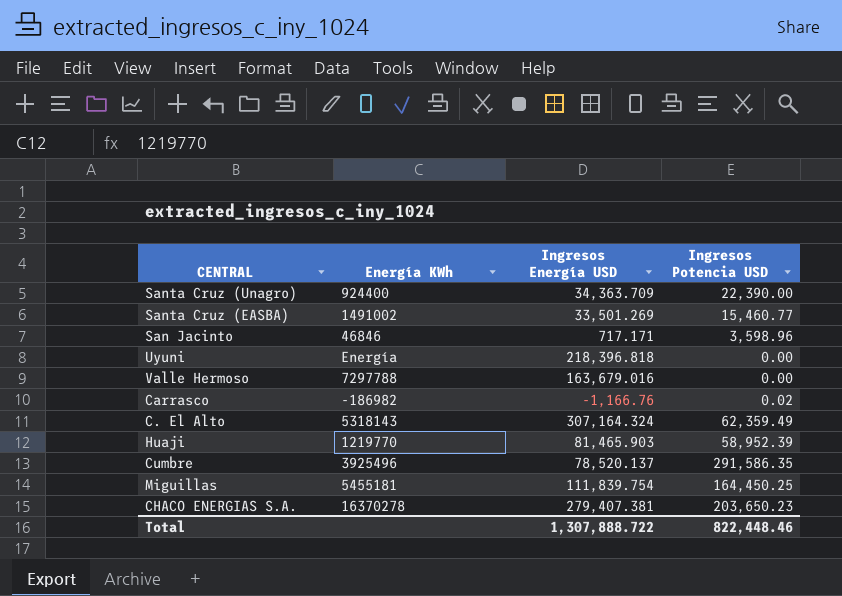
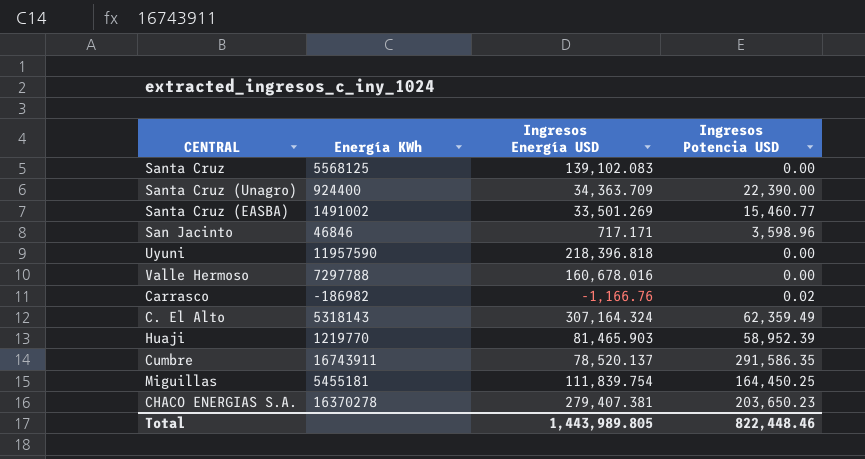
row Santa Cruz: none -> 5568125 | 139,102.083 | 0.00
Uyuni | Energía KWh: Energía -> 11957590
Valle Hermoso | Ingresos Energía USD: 163,679.016 -> 160,678.016
Cumbre | Energía KWh: 3925496 -> 16743911
Total | Ingresos Energía USD: 1,307,888.722 -> 1,443,989.805

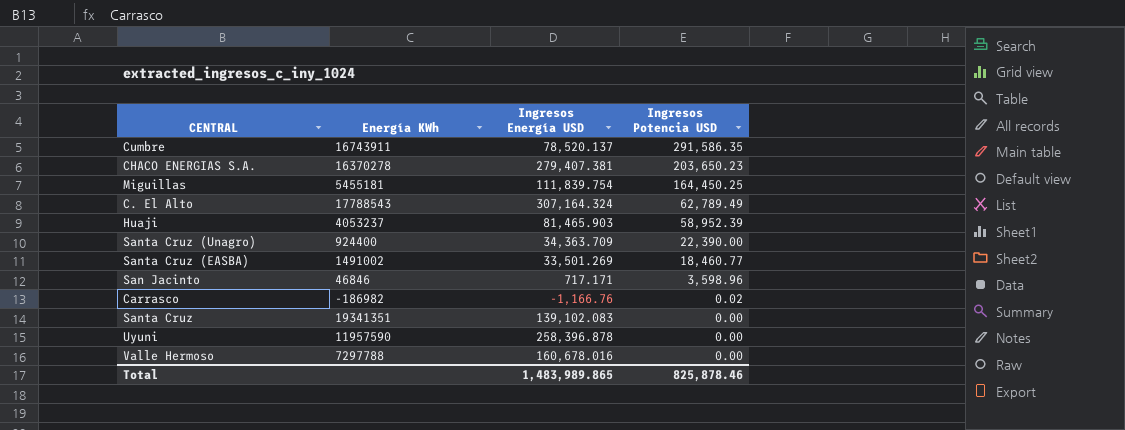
row order: none -> Ingresos Potencia USD descending
C. El Alto | Energía KWh: 5318143 -> 17788543
C. El Alto | Ingresos Potencia USD: 62,359.49 -> 62,789.49
Huaji | Energía KWh: 1219770 -> 4053237
Santa Cruz (EASBA) | Ingresos Potencia USD: 15,460.77 -> 18,460.77
Santa Cruz | Energía KWh: 5568125 -> 19341351
Uyuni | Ingresos Energía USD: 218,396.818 -> 258,396.878
Total | Ingresos Energía USD: 1,443,989.805 -> 1,483,989.865
Total | Ingresos Potencia USD: 822,448.46 -> 825,878.46

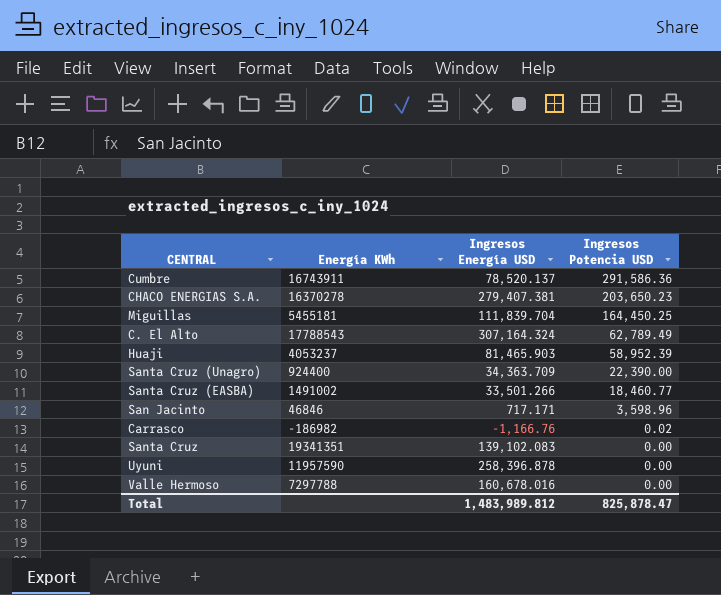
Cumbre | Ingresos Potencia USD: 291,586.35 -> 291,586.36
Miguillas | Ingresos Energía USD: 111,839.754 -> 111,839.704
Santa Cruz (EASBA) | Ingresos Energía USD: 33,501.269 -> 33,501.266
Total | Ingresos Energía USD: 1,483,989.865 -> 1,483,989.812
Total | Ingresos Potencia USD: 825,878.46 -> 825,878.47

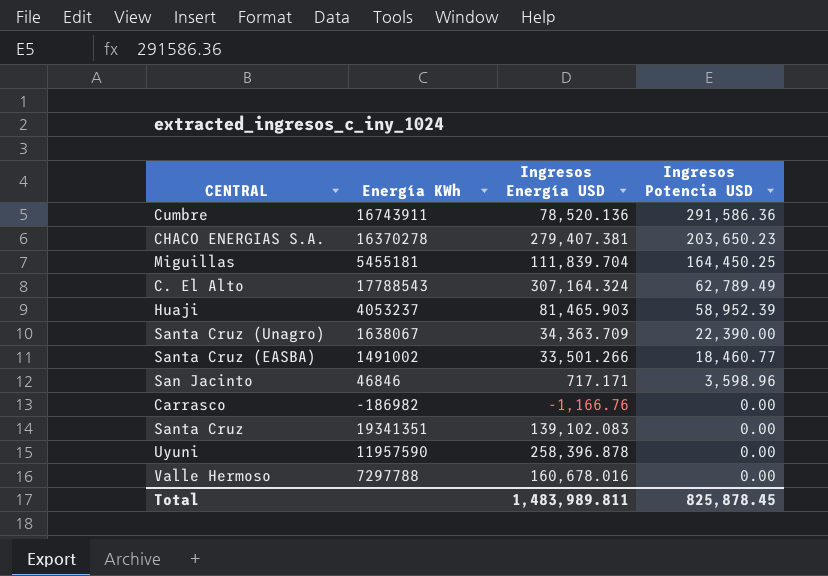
Cumbre | Ingresos Energía USD: 78,520.137 -> 78,520.136
Santa Cruz (Unagro) | Energía KWh: 924400 -> 1638067
Carrasco | Ingresos Potencia USD: 0.02 -> 0.00
Total | Ingresos Energía USD: 1,483,989.812 -> 1,483,989.811
Total | Ingresos Potencia USD: 825,878.47 -> 825,878.45

